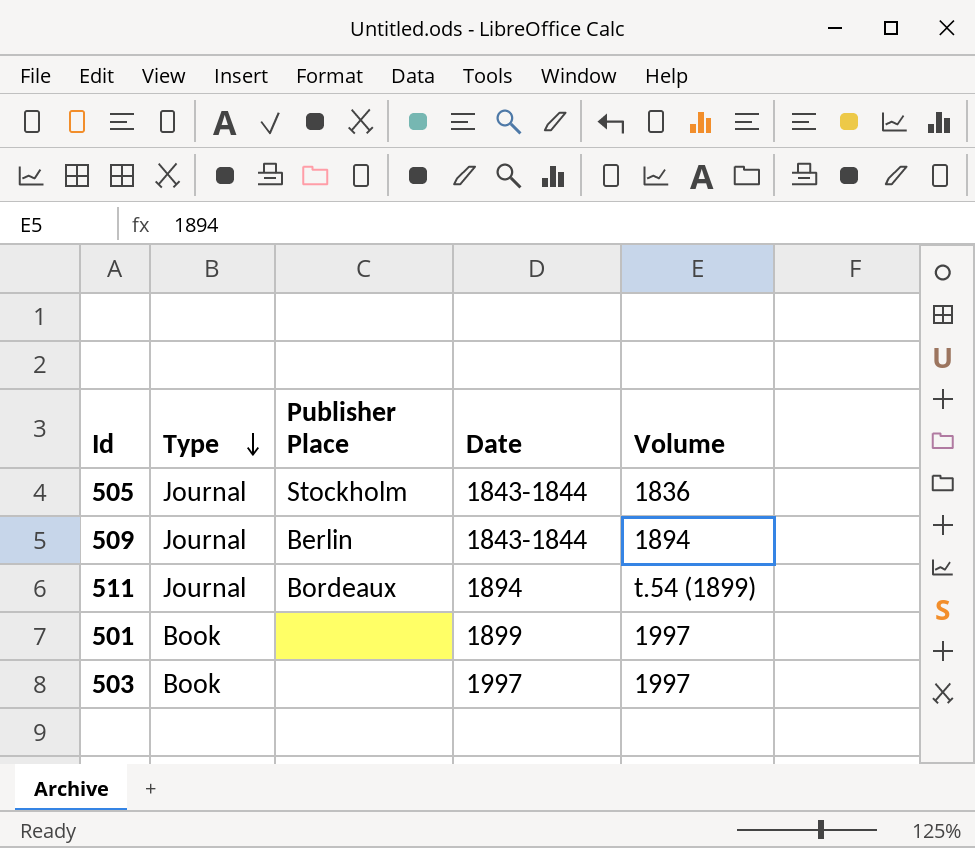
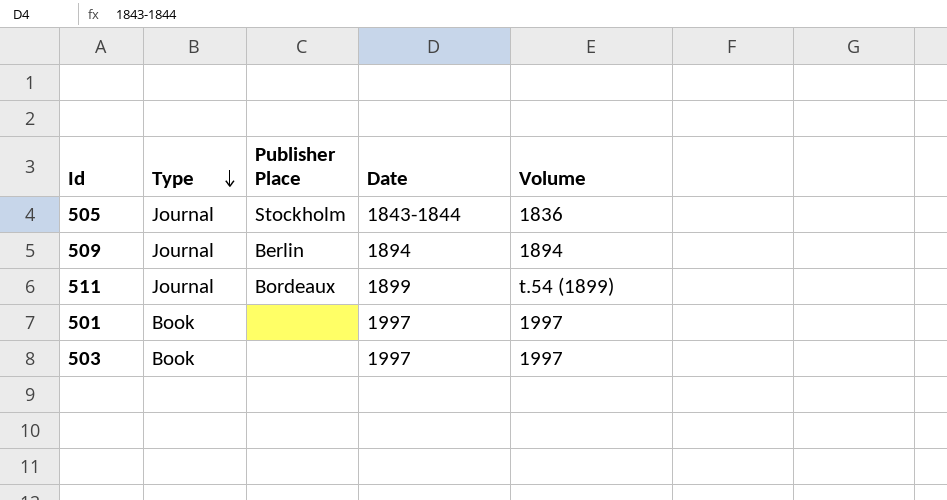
509 | Date: 1843-1844 -> 1894
511 | Date: 1894 -> 1899
501 | Date: 1899 -> 1997

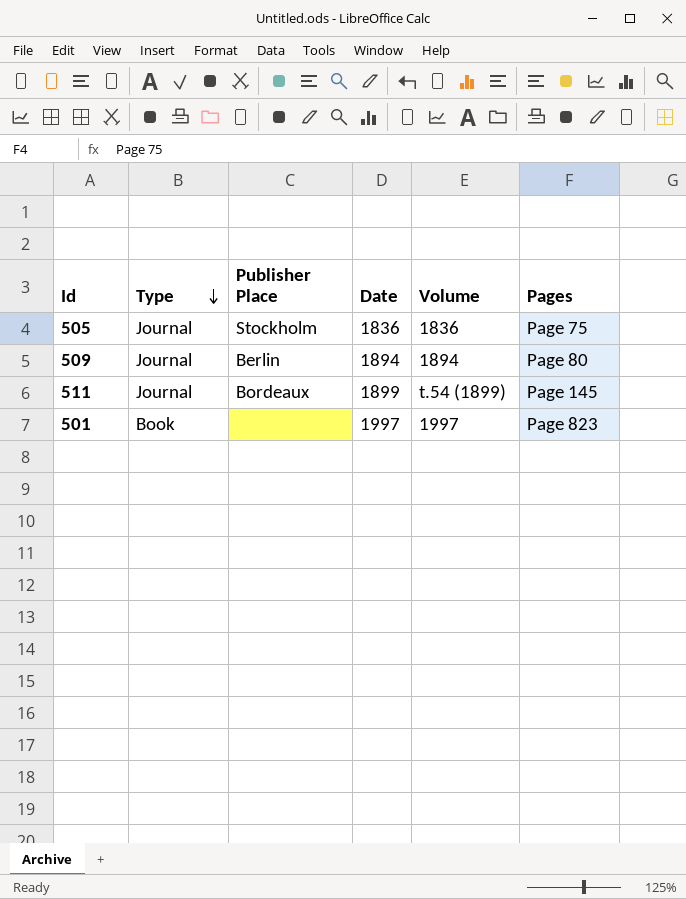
column Pages | position: none -> 6
row 503: Book | none | 1997 | 1997 -> none
505 | Date: 1843-1844 -> 1836

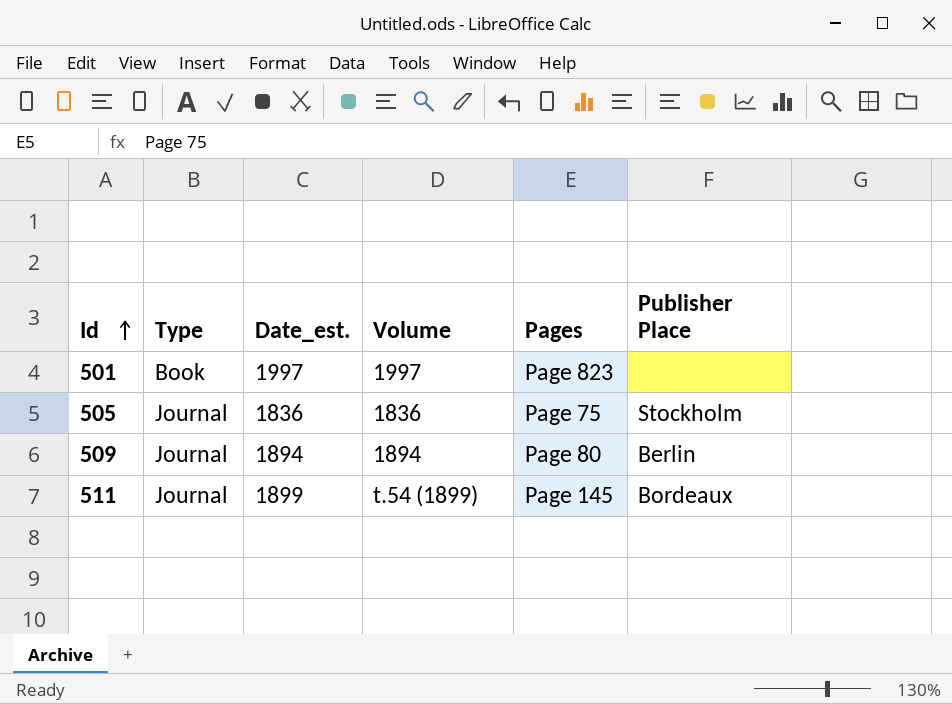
row order: Type descending -> Id ascending
column name: Date -> Date_est.
column Publisher Place | position: 3 -> 6

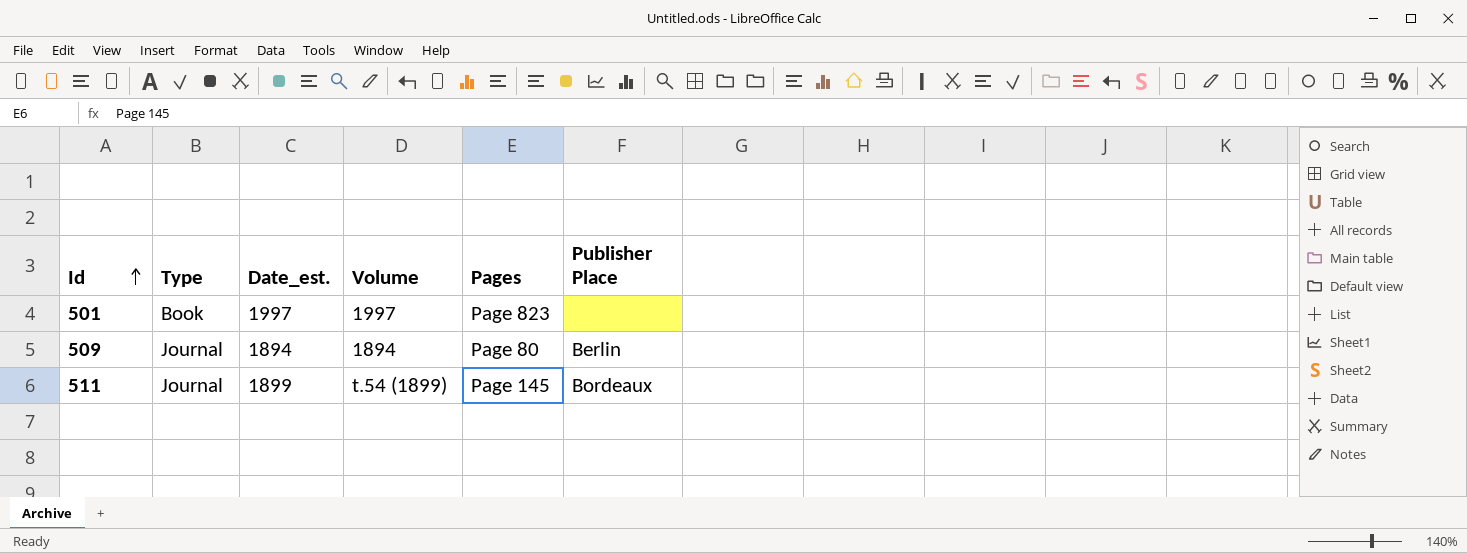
row 505: Journal | 1836 | 1836 | Page 75 | Stockholm -> none

